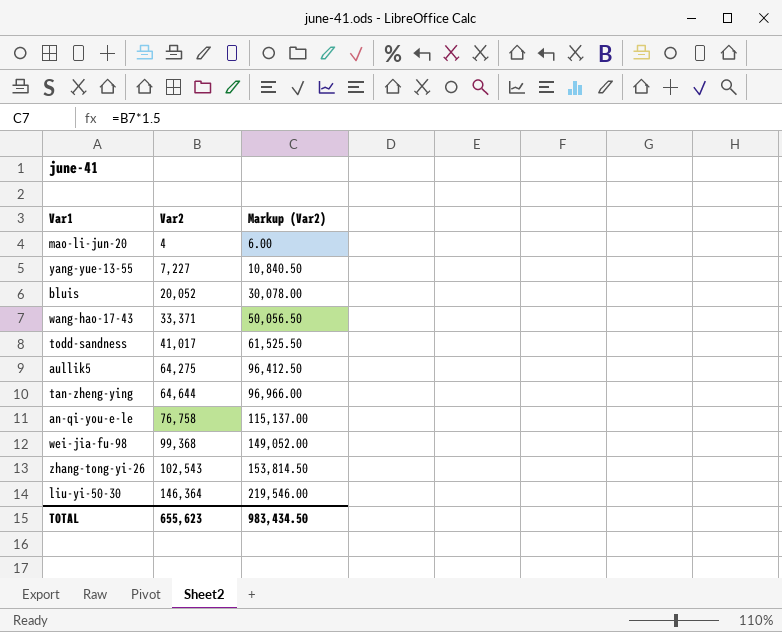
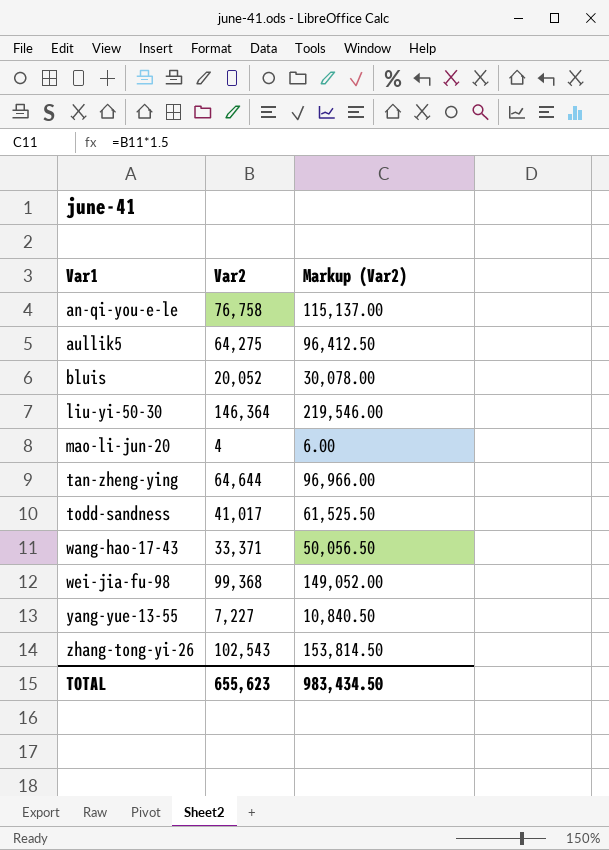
row order: Var2 ascending -> Var1 ascending

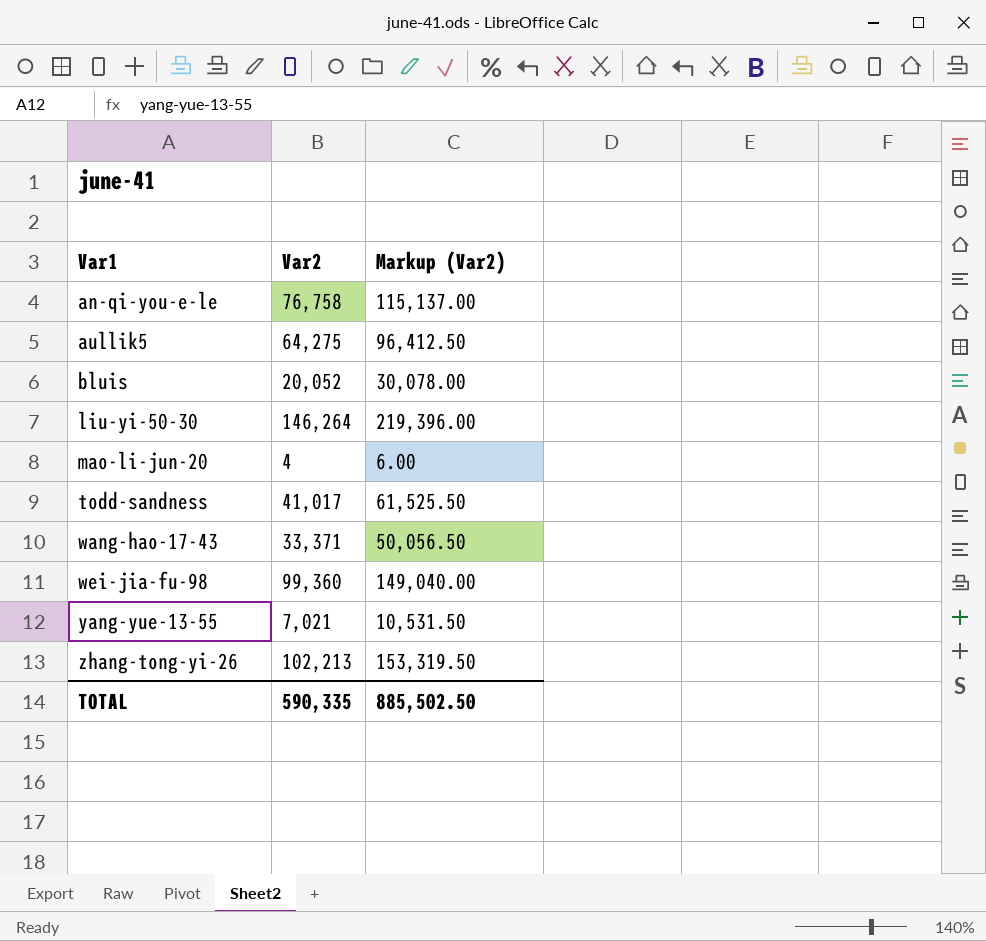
row tan-zheng-ying: 64,644 | 96,966.00 -> none
liu-yi-50-30 | Var2: 146,364 -> 146,264
liu-yi-50-30 | Markup (Var2): 219,546.00 -> 219,396.00
wei-jia-fu-98 | Var2: 99,368 -> 99,360
wei-jia-fu-98 | Markup (Var2): 149,052.00 -> 149,040.00
yang-yue-13-55 | Var2: 7,227 -> 7,021
yang-yue-13-55 | Markup (Var2): 10,840.50 -> 10,531.50
zhang-tong-yi-26 | Var2: 102,543 -> 102,213
zhang-tong-yi-26 | Markup (Var2): 153,814.50 -> 153,319.50
TOTAL | Var2: 655,623 -> 590,335
TOTAL | Markup (Var2): 983,434.50 -> 885,502.50

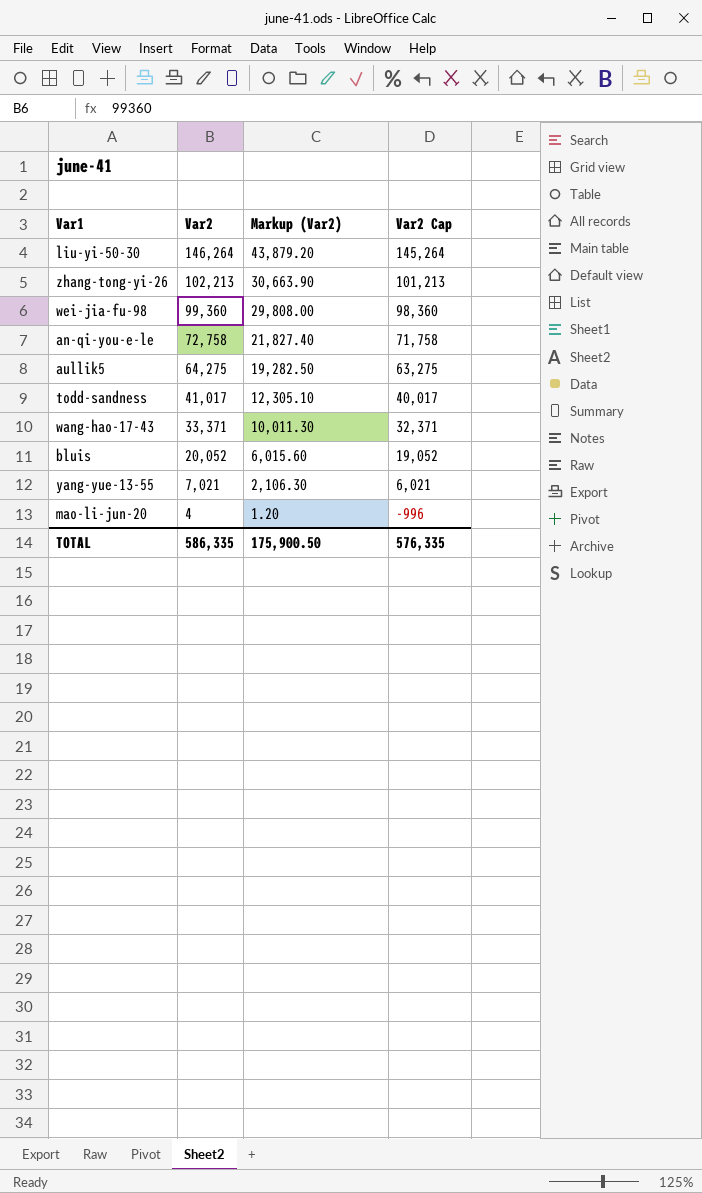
row order: Var1 ascending -> Var2 descending
column Markup (Var2) | formula: [Var2] * 1.5 -> [Var2] * 0.3
column Var2 Cap | formula: none -> [Var2] - 1000
an-qi-you-e-le | Var2: 76,758 -> 72,758
TOTAL | Var2: 590,335 -> 586,335
TOTAL | Markup (Var2): 885,502.50 -> 175,900.50

